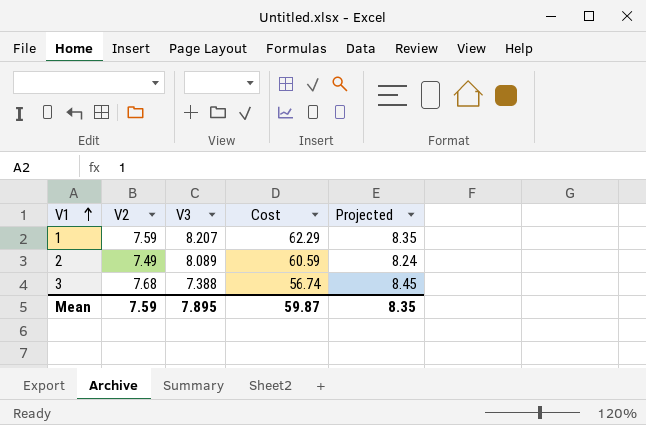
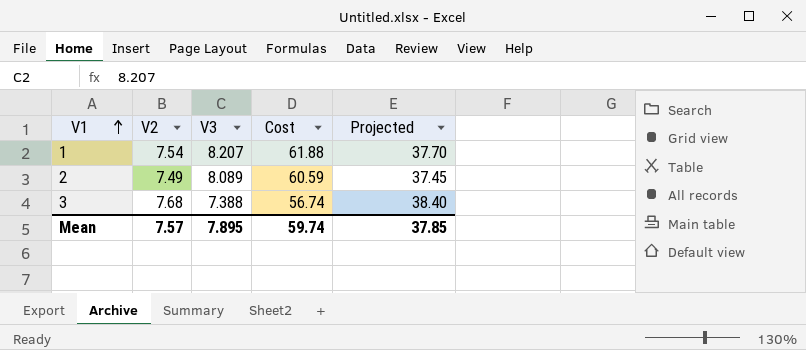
column Projected | formula: [V2] * 1.1 -> [V2] * 5
1 | V2: 7.59 -> 7.54
1 | Cost: 62.29 -> 61.88
Mean | V2: 7.59 -> 7.57
Mean | Cost: 59.87 -> 59.74
Mean | Projected: 8.35 -> 37.85

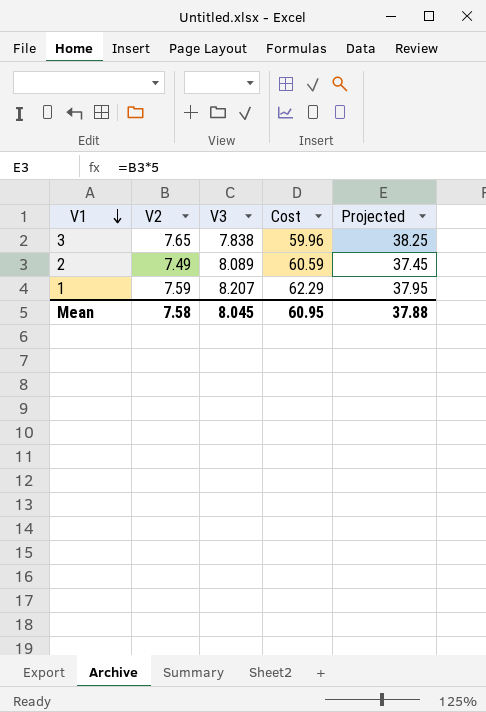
row order: V1 ascending -> V1 descending
3 | V2: 7.68 -> 7.65
3 | V3: 7.388 -> 7.838
3 | Cost: 56.74 -> 59.96
3 | Projected: 38.40 -> 38.25
1 | V2: 7.54 -> 7.59
1 | Cost: 61.88 -> 62.29
1 | Projected: 37.70 -> 37.95
Mean | V2: 7.57 -> 7.58
Mean | V3: 7.895 -> 8.045
Mean | Cost: 59.74 -> 60.95
Mean | Projected: 37.85 -> 37.88

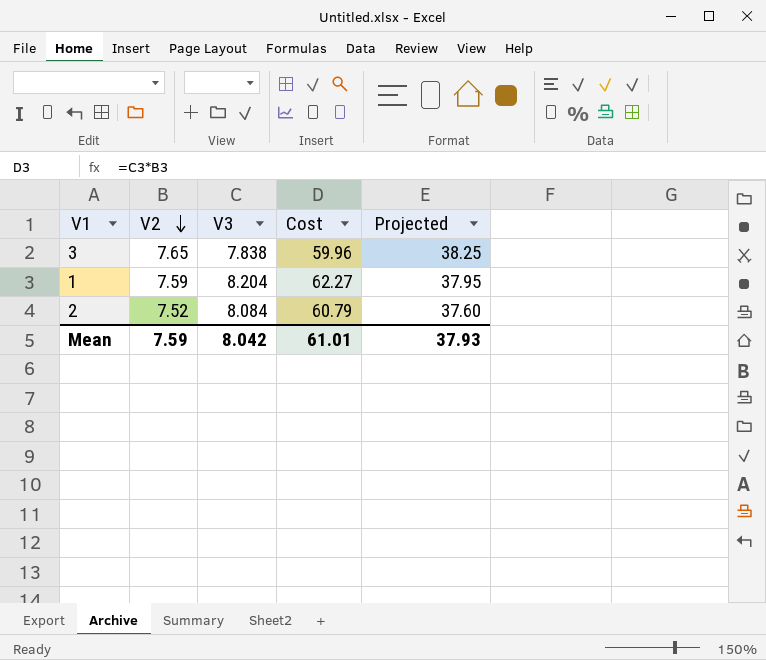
row order: V1 descending -> V2 descending
1 | V3: 8.207 -> 8.204
1 | Cost: 62.29 -> 62.27
2 | V2: 7.49 -> 7.52
2 | V3: 8.089 -> 8.084
2 | Cost: 60.59 -> 60.79
2 | Projected: 37.45 -> 37.60
Mean | V2: 7.58 -> 7.59
Mean | V3: 8.045 -> 8.042
Mean | Cost: 60.95 -> 61.01
Mean | Projected: 37.88 -> 37.93

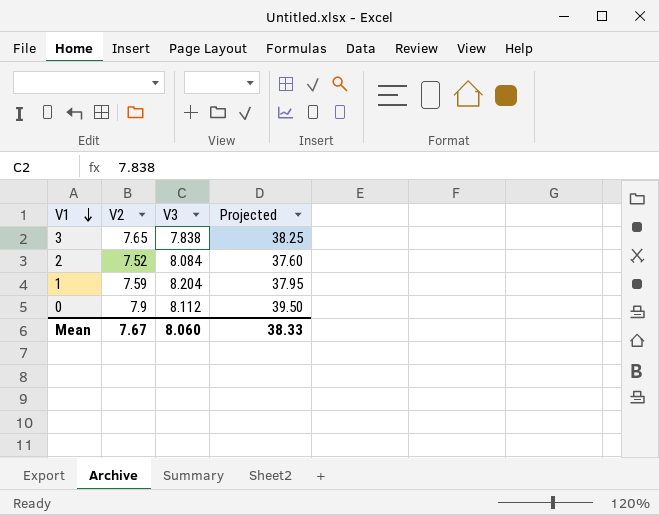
row order: V2 descending -> V1 descending
column Cost | formula: [V2] * [V3] -> none
row 0: none -> 7.9 | 8.112 | 39.50
Mean | V2: 7.59 -> 7.67
Mean | V3: 8.042 -> 8.060
Mean | Projected: 37.93 -> 38.33

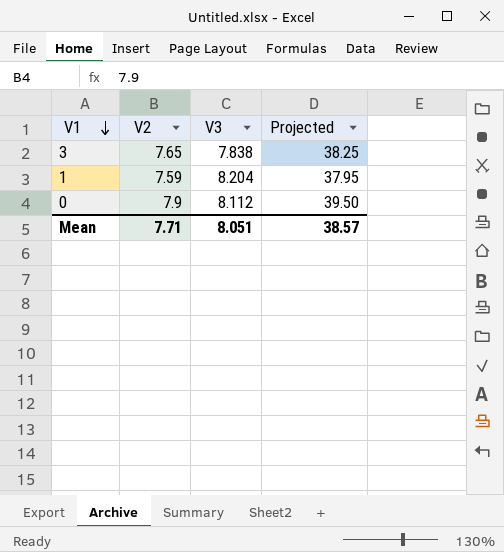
row 2: 7.52 | 8.084 | 37.60 -> none
Mean | V2: 7.67 -> 7.71
Mean | V3: 8.060 -> 8.051
Mean | Projected: 38.33 -> 38.57

